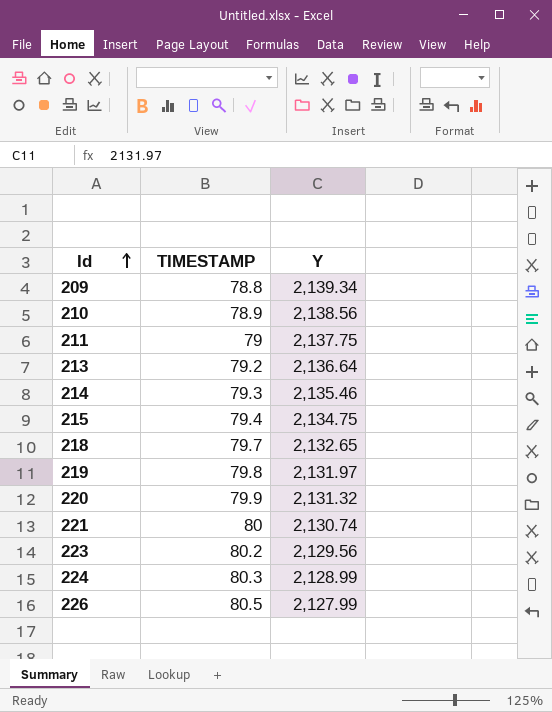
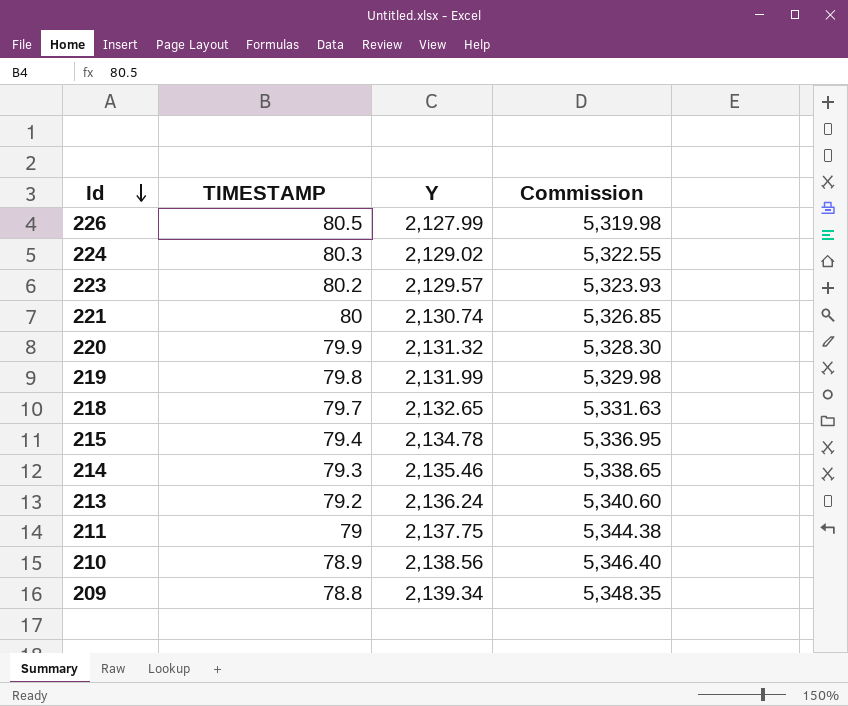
row order: Id ascending -> Id descending
column Commission | formula: none -> [Y] * 2.5
224 | Y: 2,128.99 -> 2,129.02
223 | Y: 2,129.56 -> 2,129.57
219 | Y: 2,131.97 -> 2,131.99
215 | Y: 2,134.75 -> 2,134.78
213 | Y: 2,136.64 -> 2,136.24

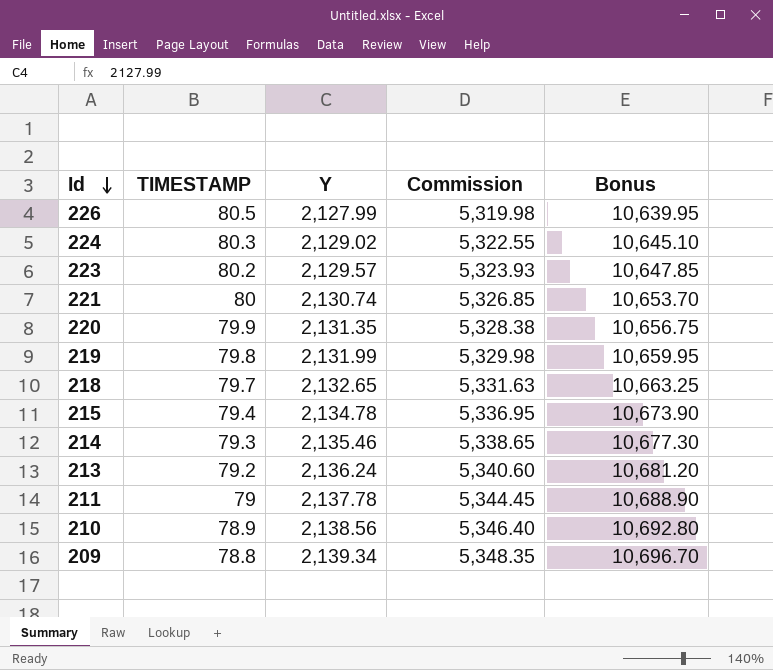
column Bonus | formula: none -> [Y] * 5
220 | Y: 2,131.32 -> 2,131.35
220 | Commission: 5,328.30 -> 5,328.38
211 | Y: 2,137.75 -> 2,137.78
211 | Commission: 5,344.38 -> 5,344.45

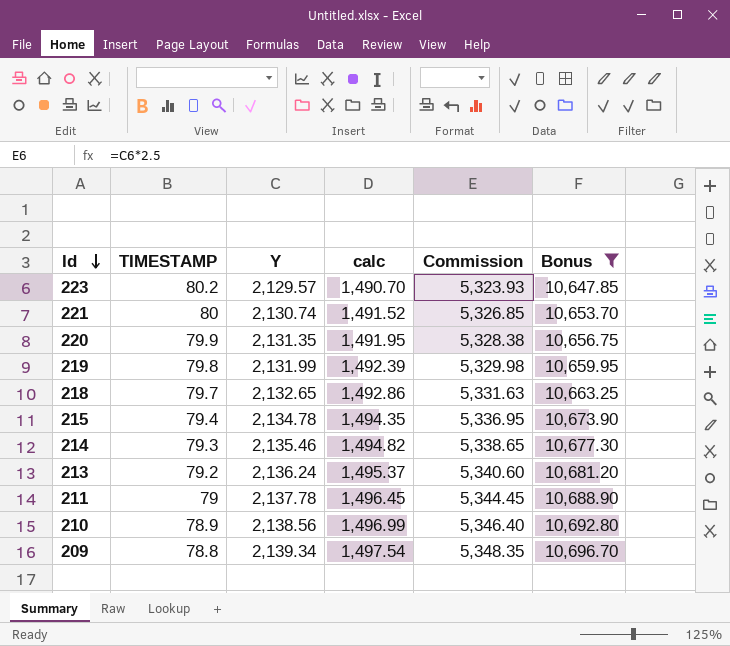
filter: none -> Bonus >= 10,647.85
column calc | formula: none -> [Y] * 0.7

